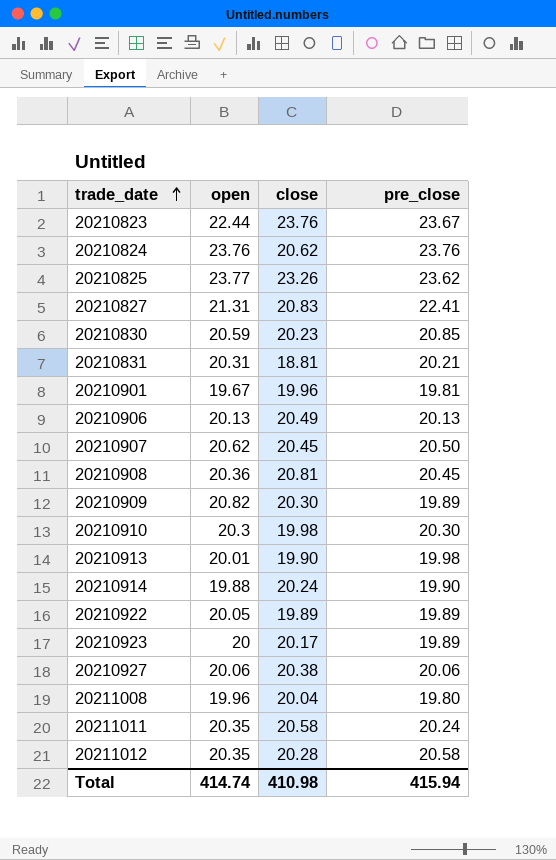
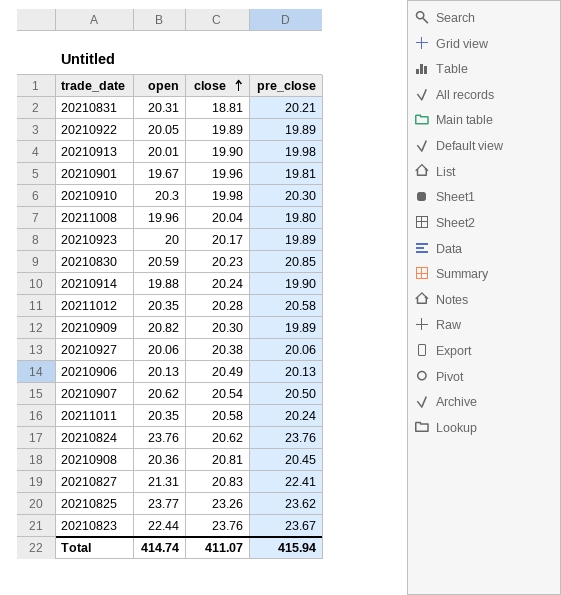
row order: trade_date ascending -> close ascending
20210907 | close: 20.45 -> 20.54
Total | close: 410.98 -> 411.07

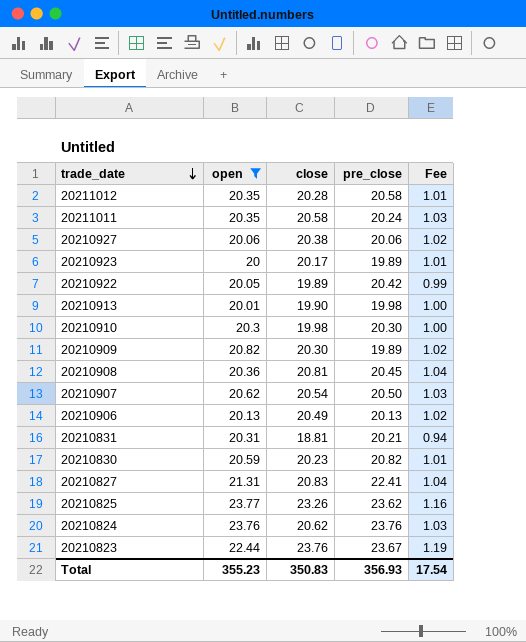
filter: none -> open >= 20
row order: close ascending -> trade_date descending
column Fee | formula: none -> [close] * 0.05
20210922 | pre_close: 19.89 -> 20.42
20210830 | pre_close: 20.85 -> 20.82
Total | open: 414.74 -> 355.23
Total | close: 411.07 -> 350.83
Total | pre_close: 415.94 -> 356.93

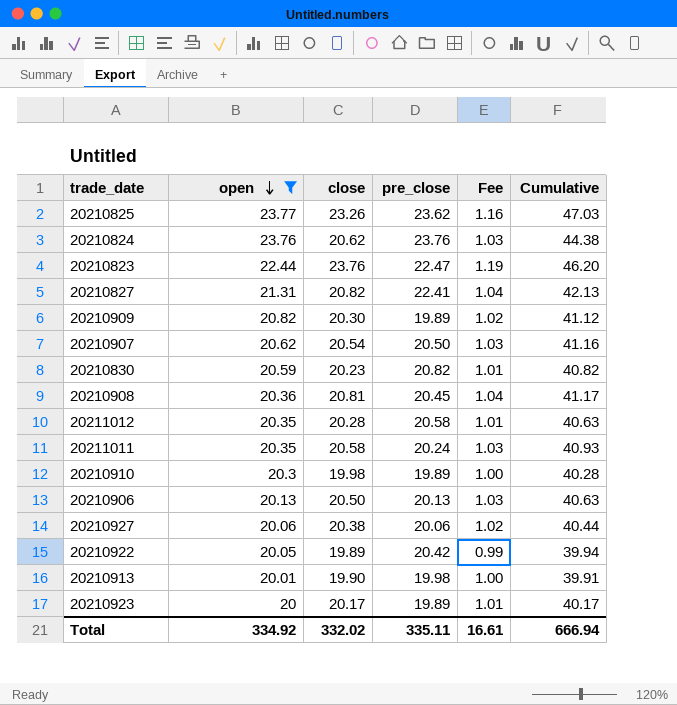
row order: trade_date descending -> open descending
column Cumulative | formula: none -> [open] + [close]
row 20210831: 20.31 | 18.81 | 20.21 | 0.94 -> none
20210823 | pre_close: 23.67 -> 22.47
20210827 | close: 20.83 -> 20.82
20210910 | pre_close: 20.30 -> 19.89
20210906 | close: 20.49 -> 20.50
20210906 | Fee: 1.02 -> 1.03
Total | open: 355.23 -> 334.92
Total | close: 350.83 -> 332.02
Total | pre_close: 356.93 -> 335.11
Total | Fee: 17.54 -> 16.61

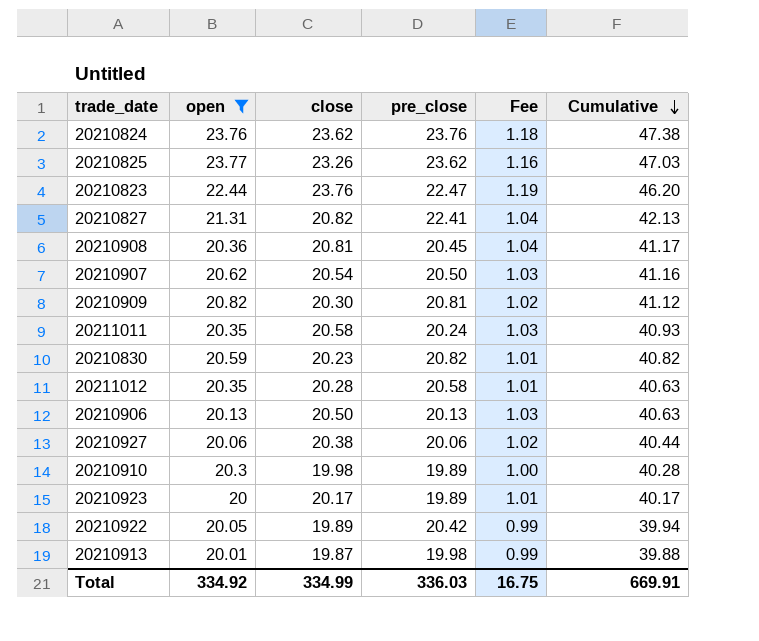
row order: open descending -> Cumulative descending
20210824 | close: 20.62 -> 23.62
20210824 | Fee: 1.03 -> 1.18
20210824 | Cumulative: 44.38 -> 47.38
20210909 | pre_close: 19.89 -> 20.81
20210913 | close: 19.90 -> 19.87
20210913 | Fee: 1.00 -> 0.99
20210913 | Cumulative: 39.91 -> 39.88
Total | close: 332.02 -> 334.99
Total | pre_close: 335.11 -> 336.03
Total | Fee: 16.61 -> 16.75
Total | Cumulative: 666.94 -> 669.91

